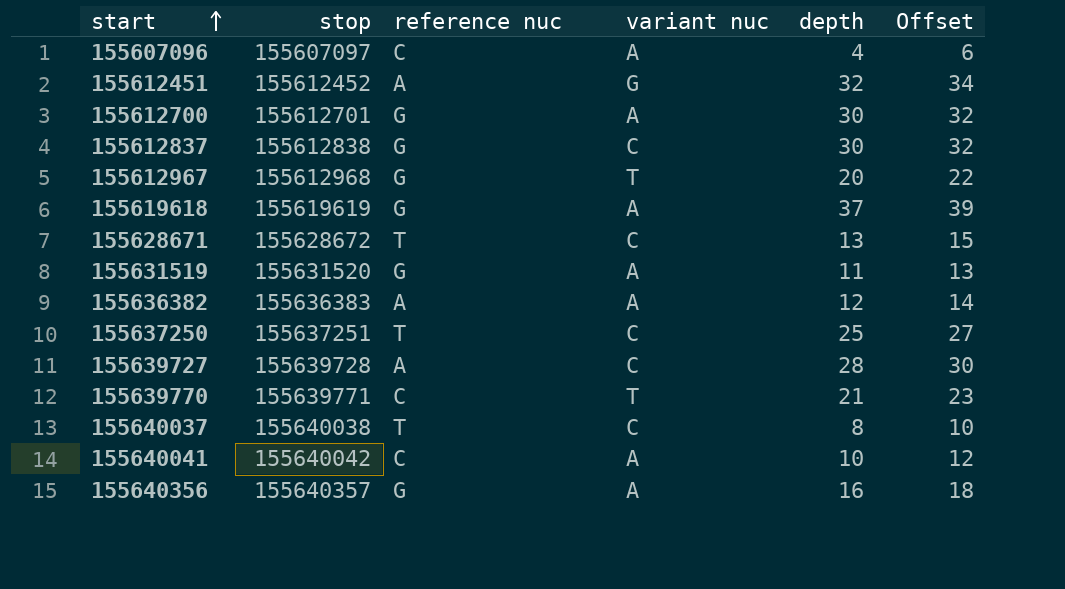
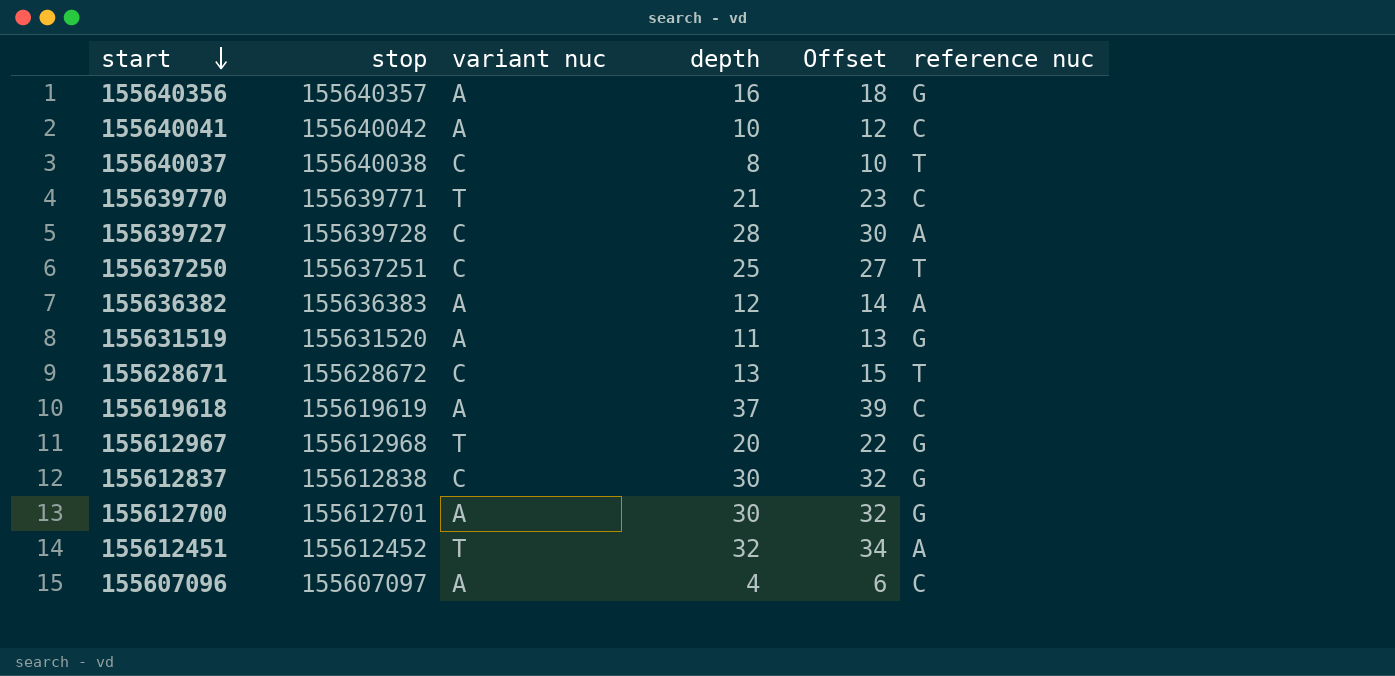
row order: start ascending -> start descending
column reference nuc | position: 3 -> 6
155619618 | reference nuc: G -> C
155612451 | variant nuc: G -> T

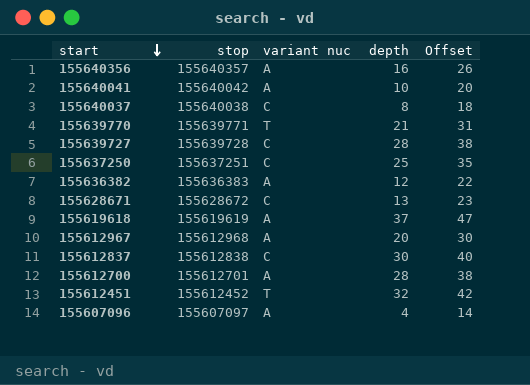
column reference nuc | position: 6 -> none
column Offset | formula: [depth] + 2 -> [depth] + 10
row 155631519: 155631520 | A | 11 | 13 | G -> none
155612967 | variant nuc: T -> A
155612700 | depth: 30 -> 28

